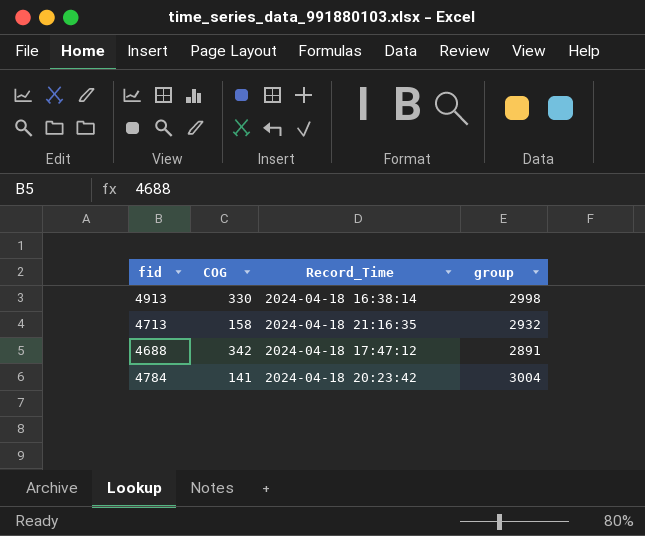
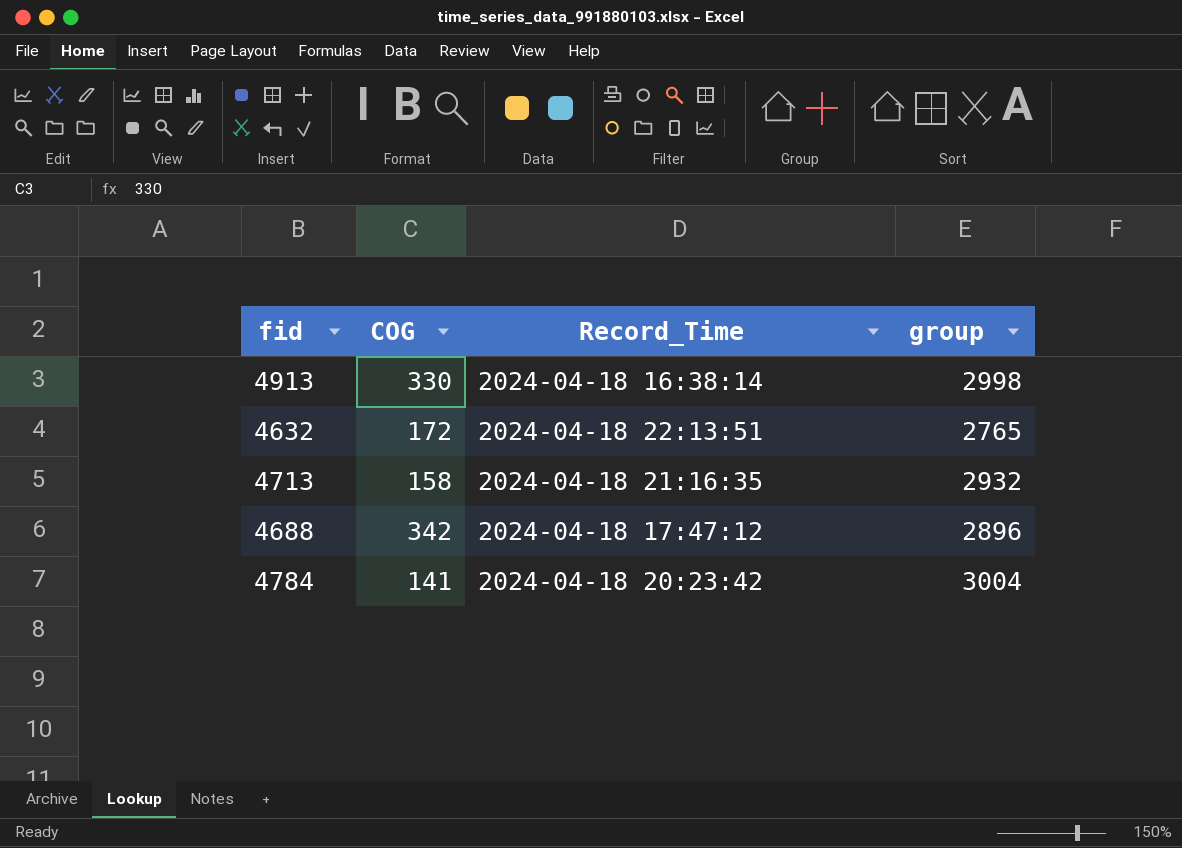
row 4632: none -> 172 | 2024-04-18 22:13:51 | 2765
4688 | group: 2891 -> 2896

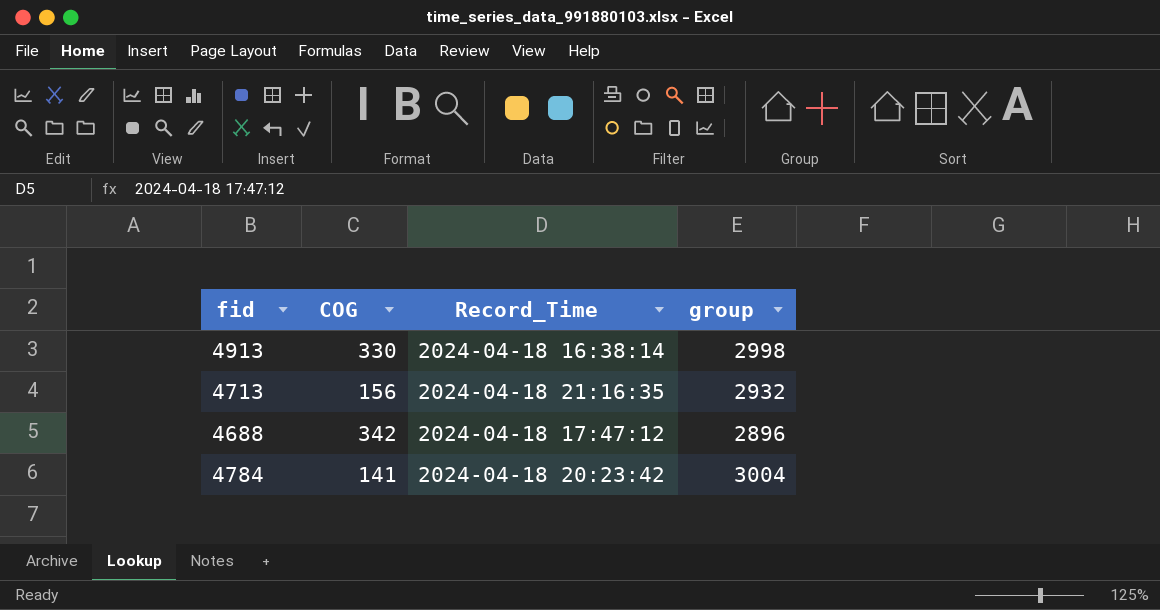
row 4632: 172 | 2024-04-18 22:13:51 | 2765 -> none
4713 | COG: 158 -> 156

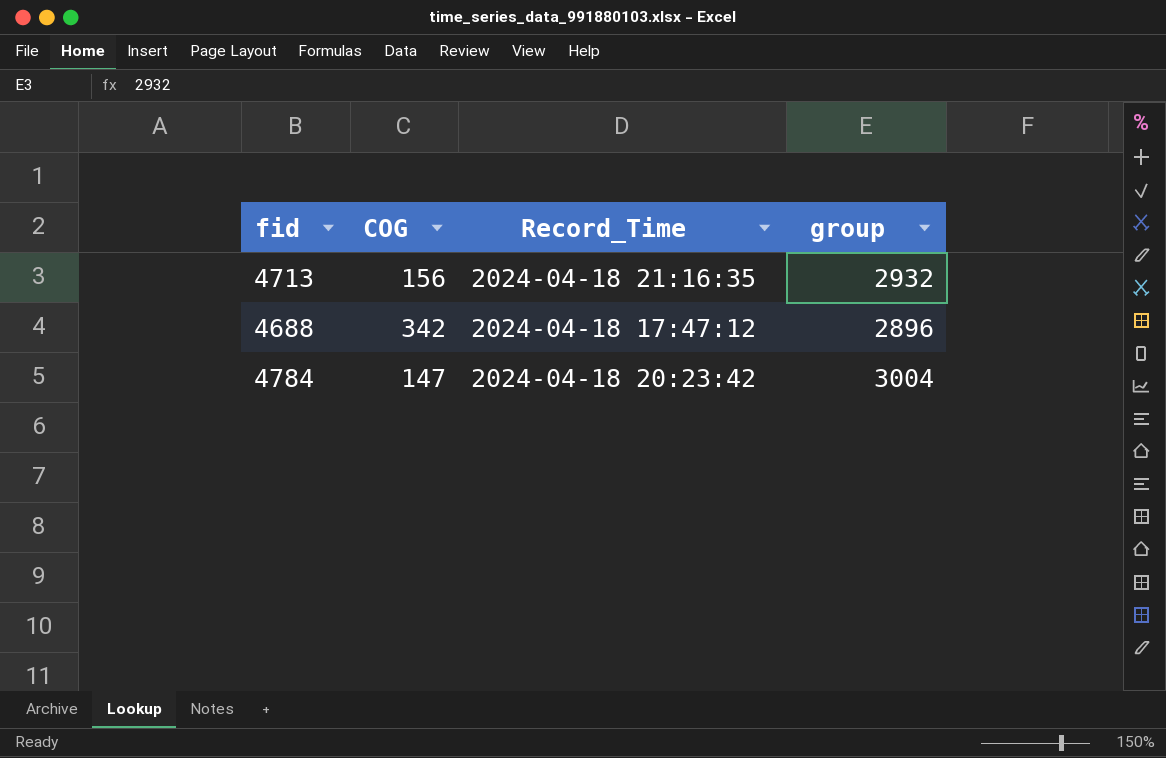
row 4913: 330 | 2024-04-18 16:38:14 | 2998 -> none
4784 | COG: 141 -> 147

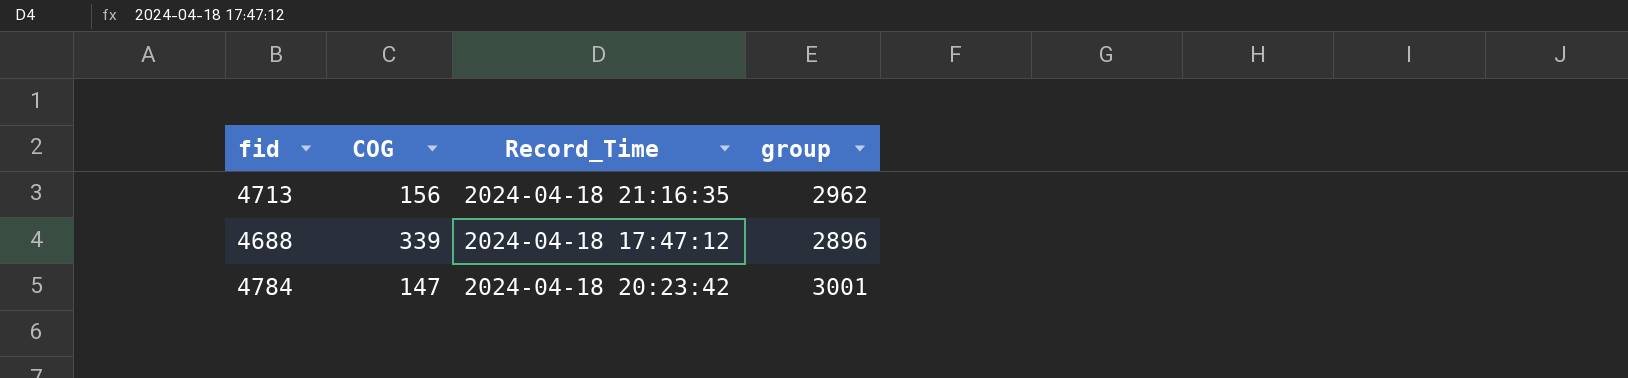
4713 | group: 2932 -> 2962
4688 | COG: 342 -> 339
4784 | group: 3004 -> 3001

